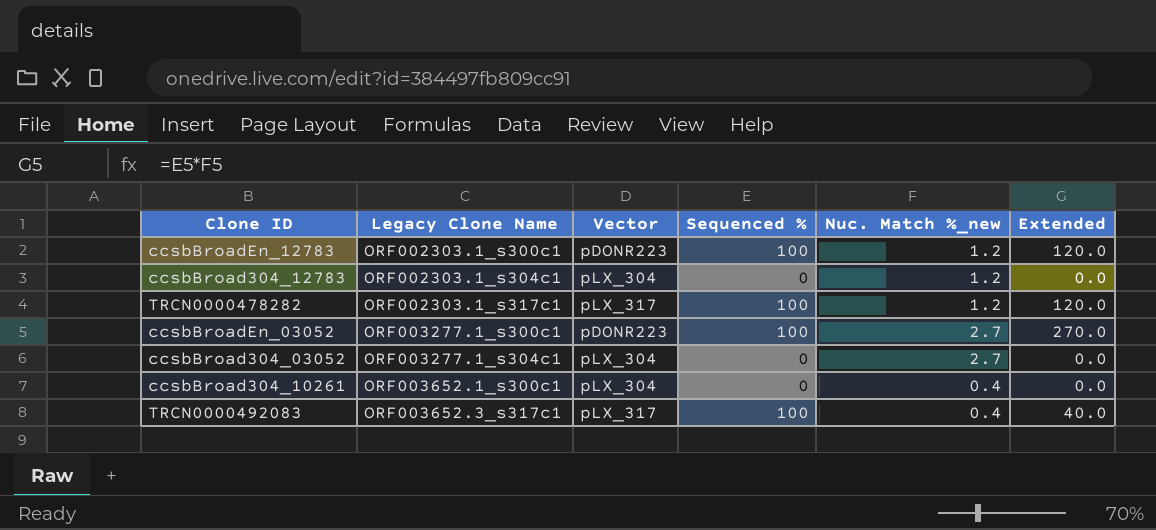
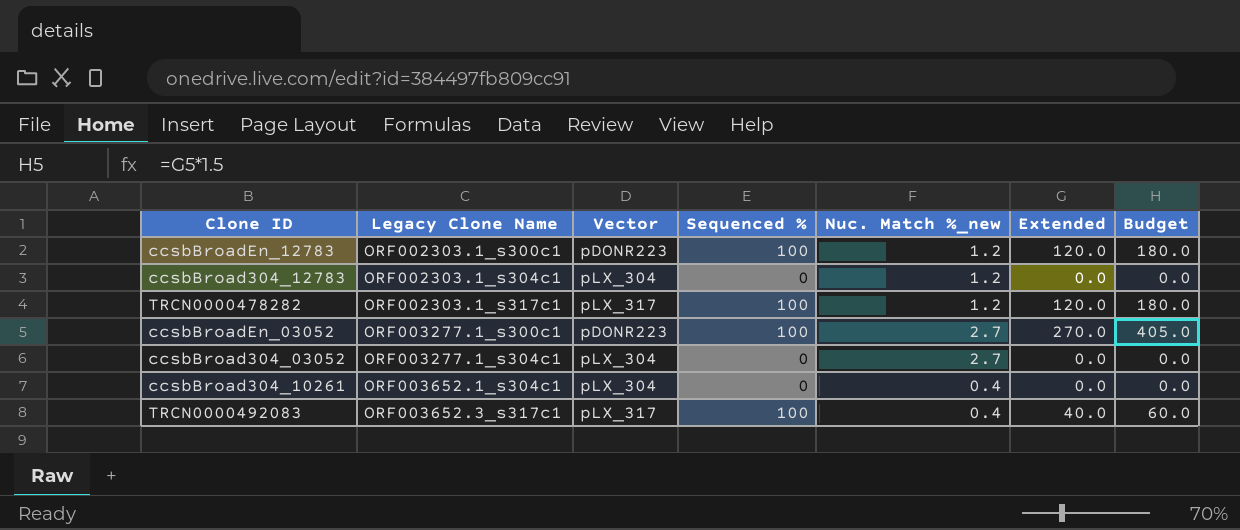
column Budget | formula: none -> [Extended] * 1.5
ccsbBroad304_10261 | Legacy Clone Name: ORF003652.1_s300c1 -> ORF003652.1_s304c1

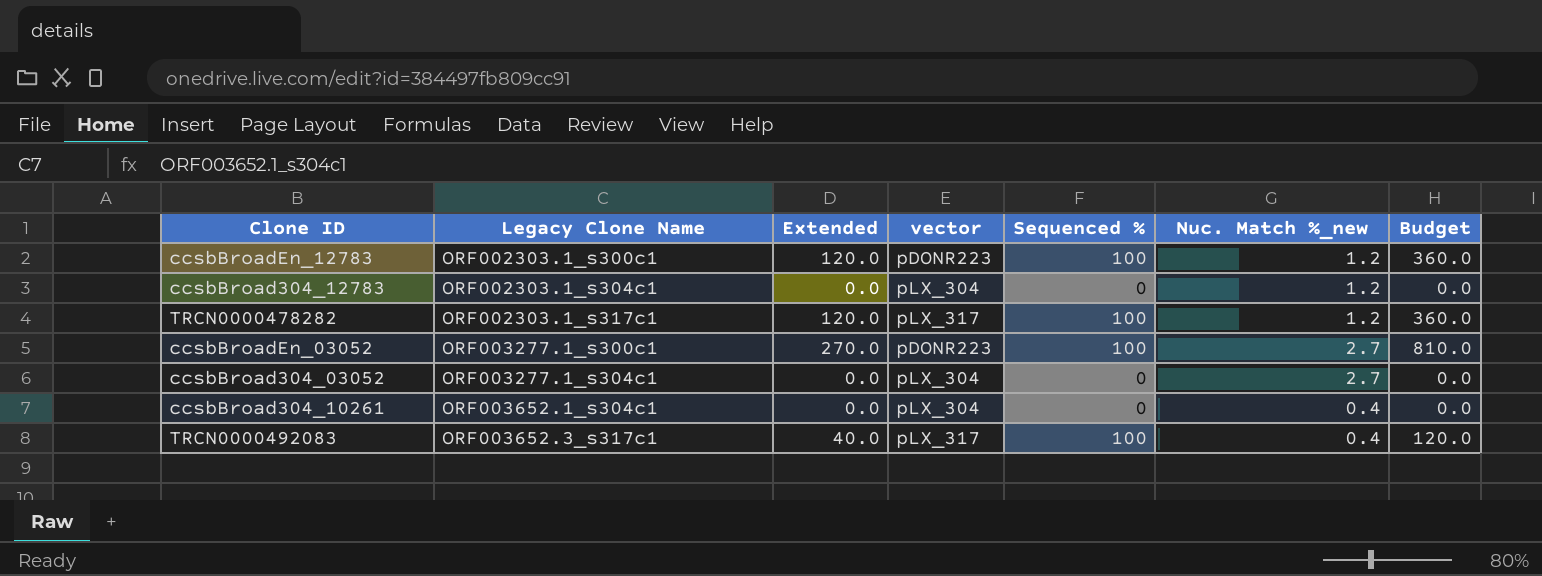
column Extended | position: 6 -> 3
column name: Vector -> vector
column Budget | formula: [Extended] * 1.5 -> [Extended] * 3

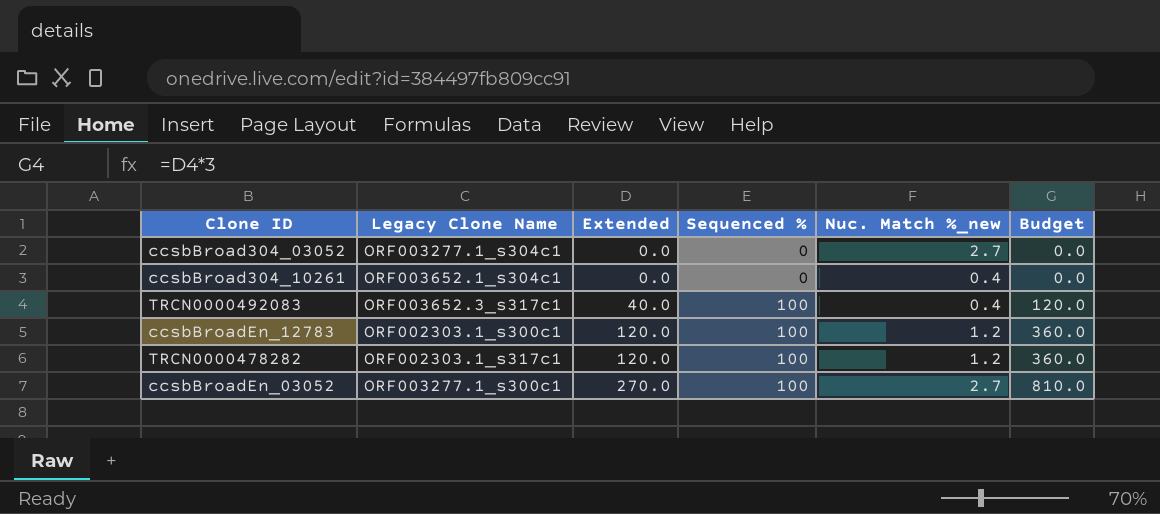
row order: Legacy Clone Name ascending -> Extended ascending
column vector | position: 4 -> none
row ccsbBroad304_12783: ORF002303.1_s304c1 | 0.0 | pLX_304 | 0 | 1.2 | 0.0 -> none

